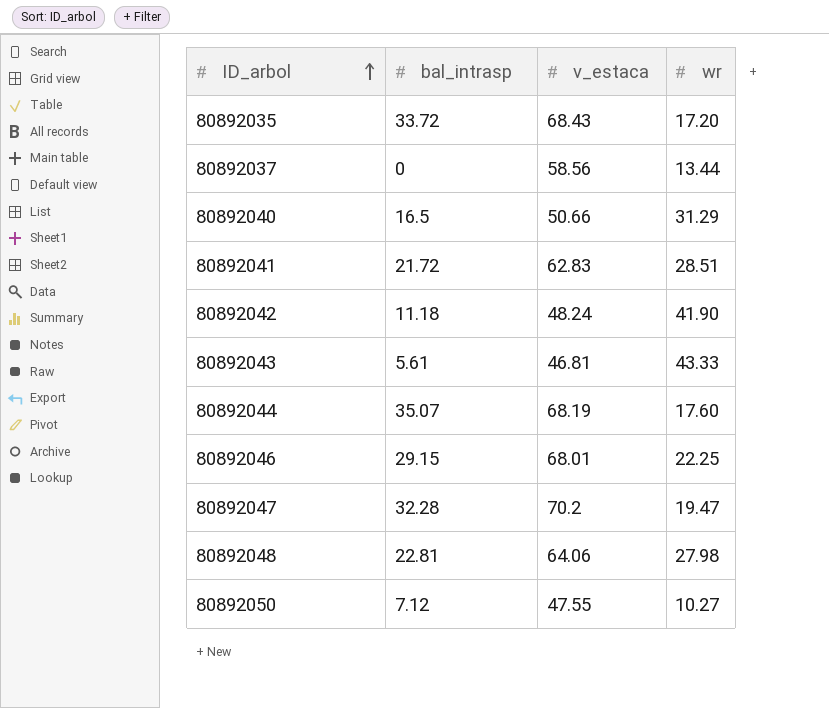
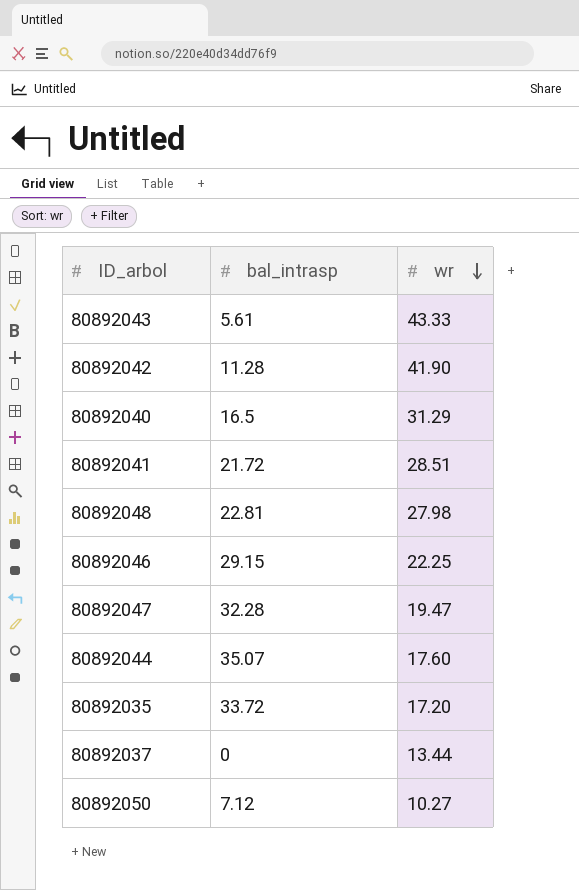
row order: ID_arbol ascending -> wr descending
column v_estaca | position: 3 -> none
80892042 | bal_intrasp: 11.18 -> 11.28

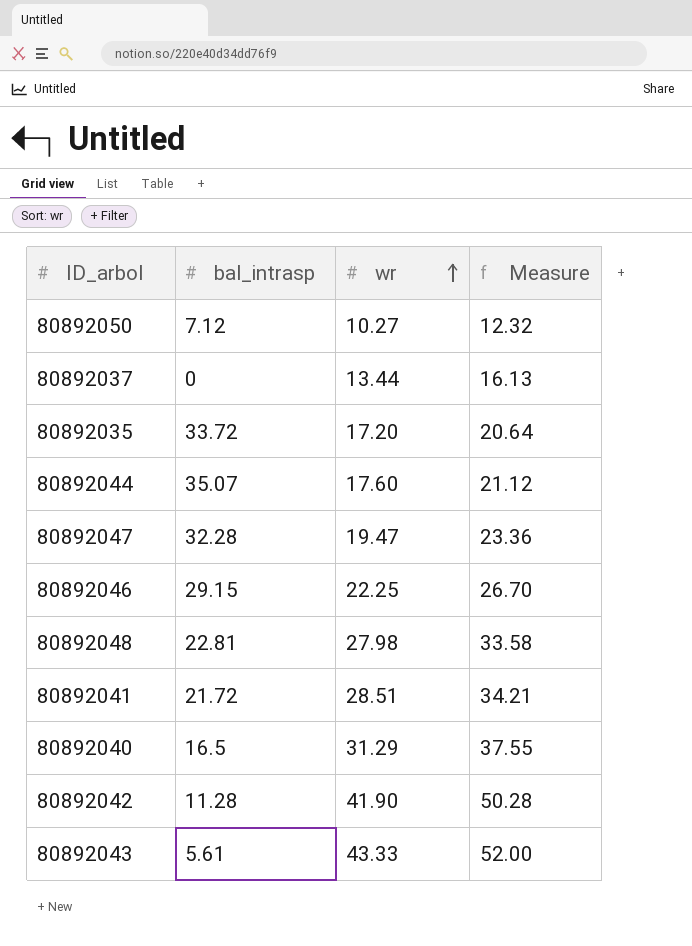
row order: wr descending -> wr ascending
column Measure | formula: none -> [wr] * 1.2

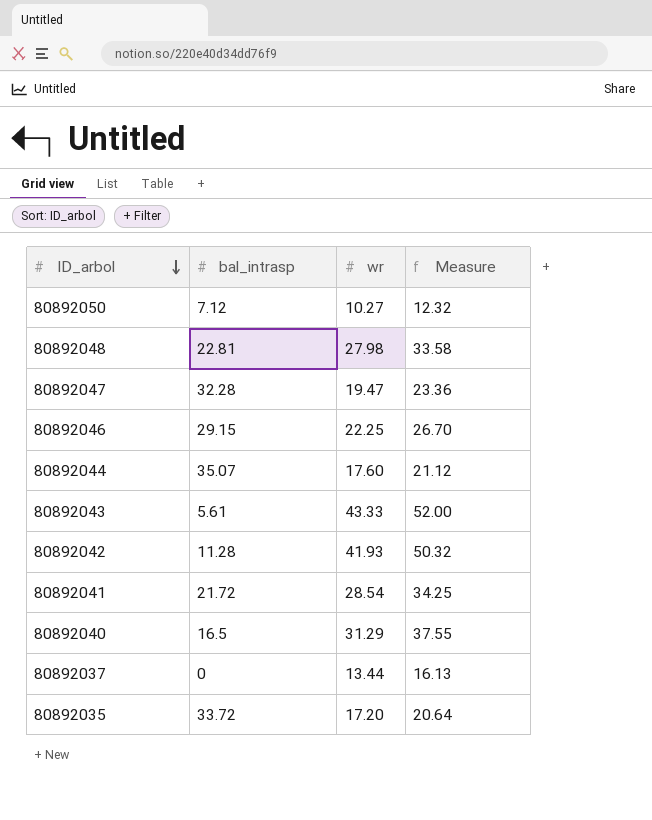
row order: wr ascending -> ID_arbol descending
80892042 | wr: 41.90 -> 41.93
80892042 | Measure: 50.28 -> 50.32
80892041 | wr: 28.51 -> 28.54
80892041 | Measure: 34.21 -> 34.25

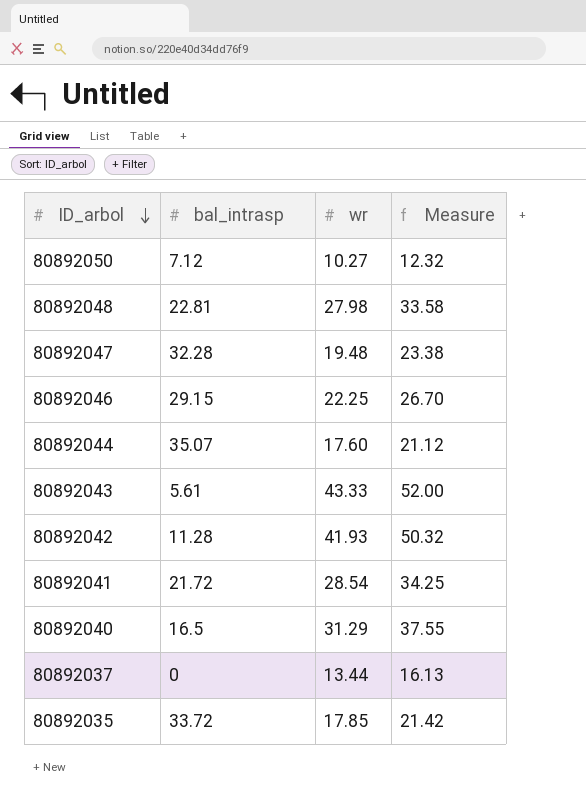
80892047 | wr: 19.47 -> 19.48
80892047 | Measure: 23.36 -> 23.38
80892035 | wr: 17.20 -> 17.85
80892035 | Measure: 20.64 -> 21.42

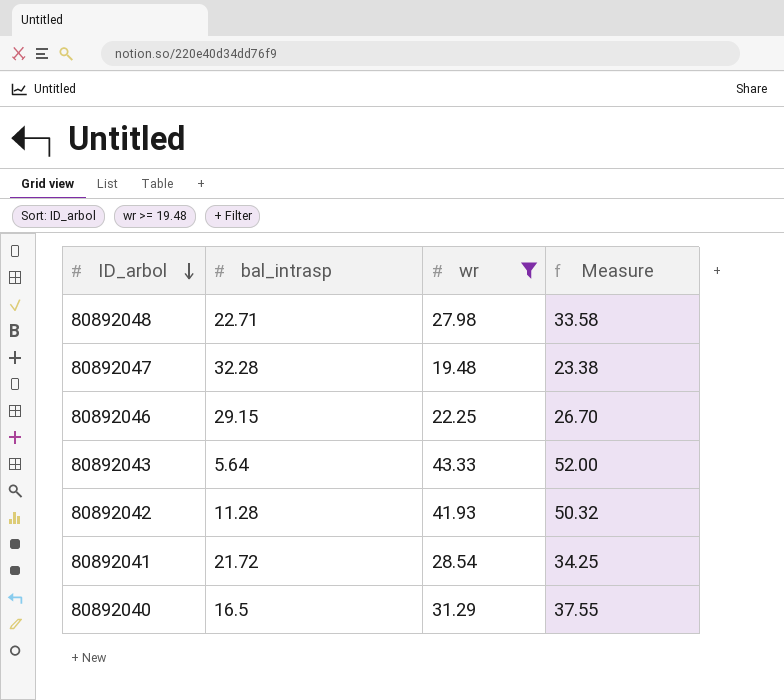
filter: none -> wr >= 19.48
80892048 | bal_intrasp: 22.81 -> 22.71
80892043 | bal_intrasp: 5.61 -> 5.64

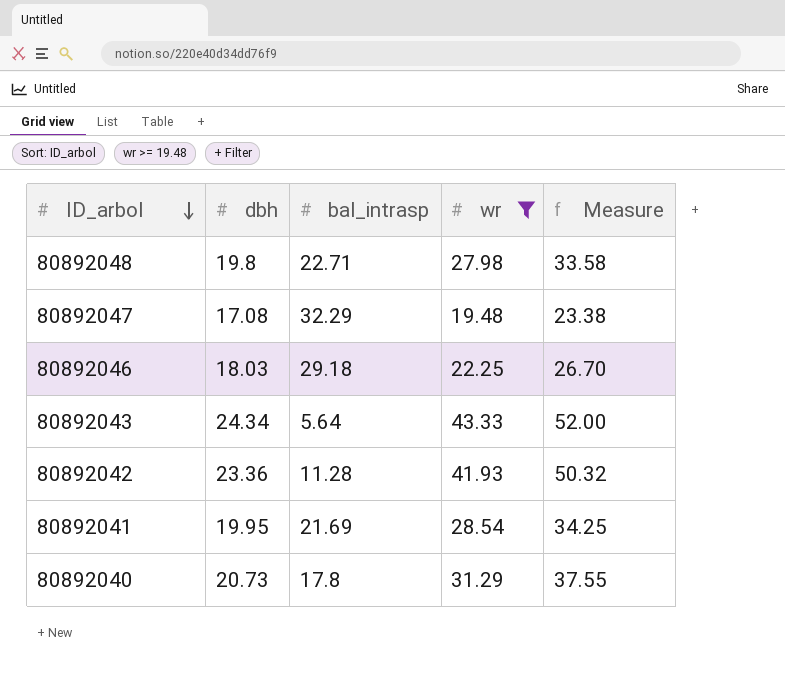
column dbh | position: none -> 2
80892047 | bal_intrasp: 32.28 -> 32.29
80892046 | bal_intrasp: 29.15 -> 29.18
80892041 | bal_intrasp: 21.72 -> 21.69
80892040 | bal_intrasp: 16.5 -> 17.8

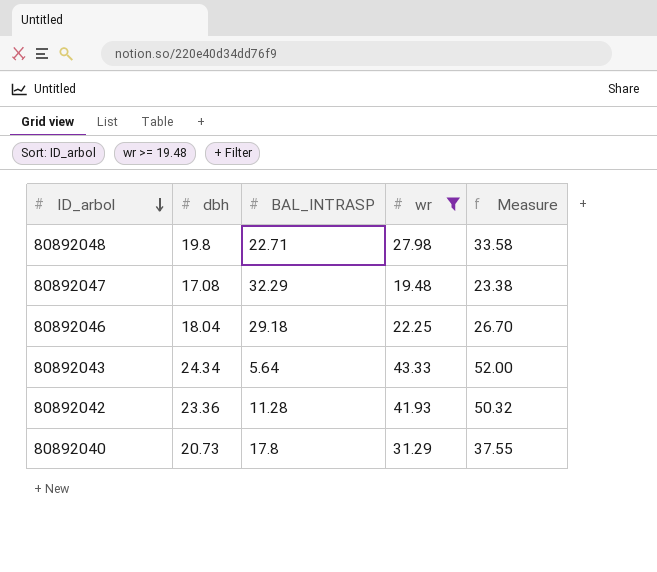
column name: bal_intrasp -> BAL_INTRASP
row 80892041: 19.95 | 21.69 | 28.54 | 34.25 -> none
80892046 | dbh: 18.03 -> 18.04

